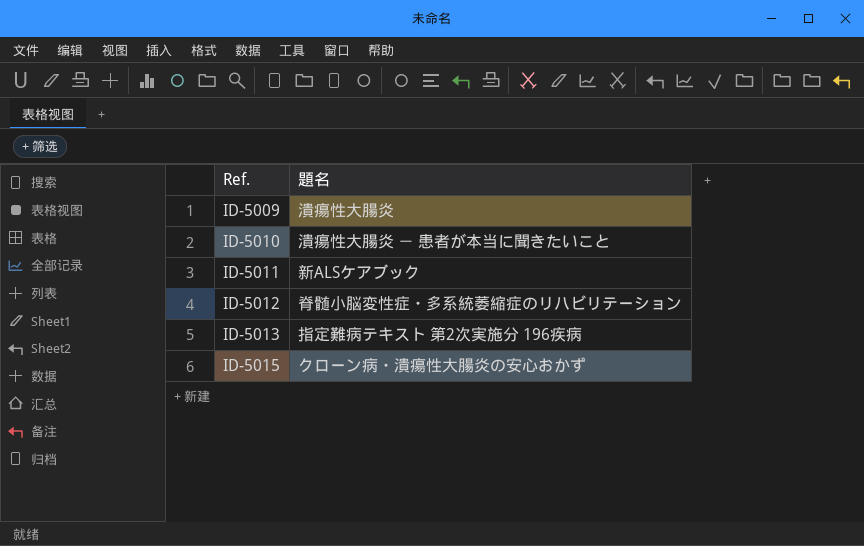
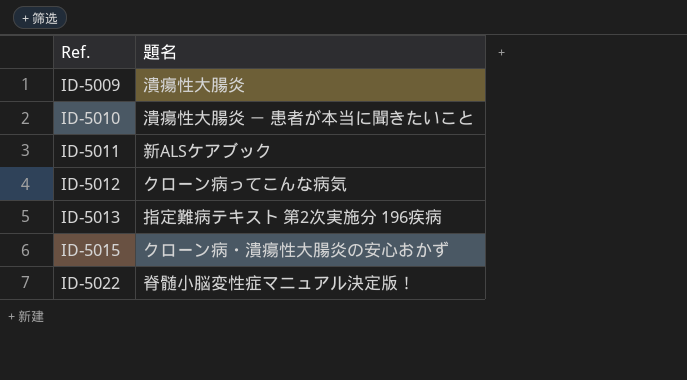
ID-5012 | 題名: 脊髄小脳変性症・多系統萎縮症のリハビリテーション -> クローン病ってこんな病気
row ID-5022: none -> 脊髄小脳変性症マニュアル決定版！

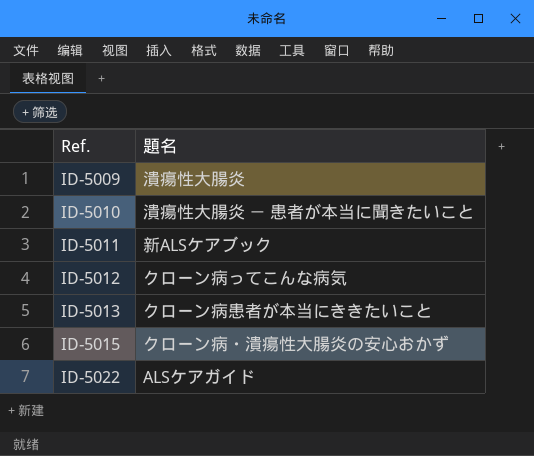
ID-5013 | 題名: 指定難病テキスト 第2次実施分 196疾病 -> クローン病患者が本当にききたいこと
ID-5022 | 題名: 脊髄小脳変性症マニュアル決定版！ -> ALSケアガイド

